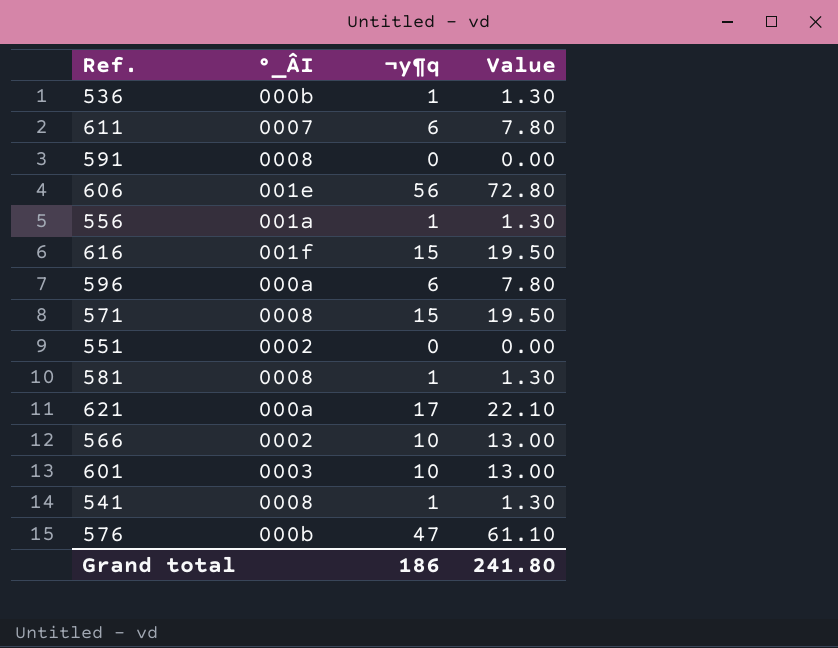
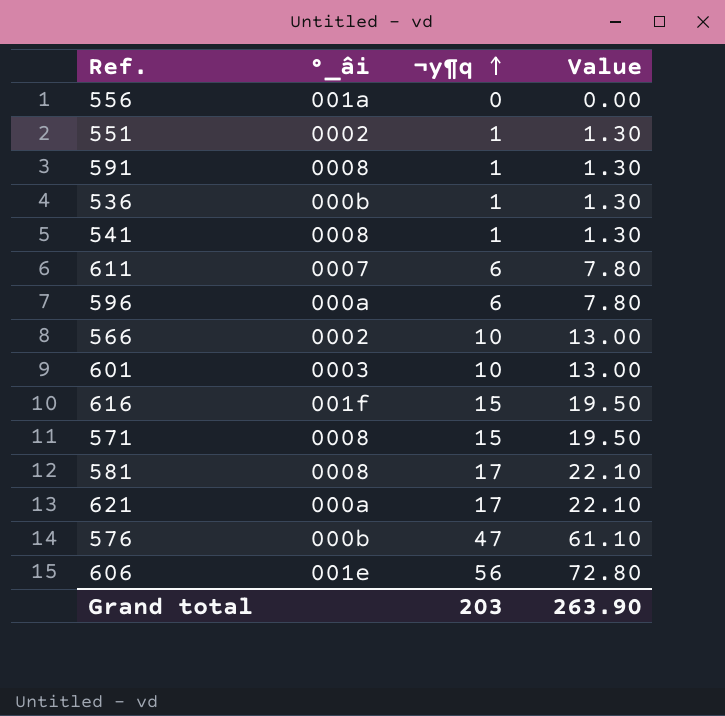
row order: none -> ¬y¶q ascending
column name: °_ÂI -> °_âi
556 | ¬y¶q: 1 -> 0
556 | Value: 1.30 -> 0.00
551 | ¬y¶q: 0 -> 1
551 | Value: 0.00 -> 1.30
591 | ¬y¶q: 0 -> 1
591 | Value: 0.00 -> 1.30
581 | ¬y¶q: 1 -> 17
581 | Value: 1.30 -> 22.10
Grand total | ¬y¶q: 186 -> 203
Grand total | Value: 241.80 -> 263.90

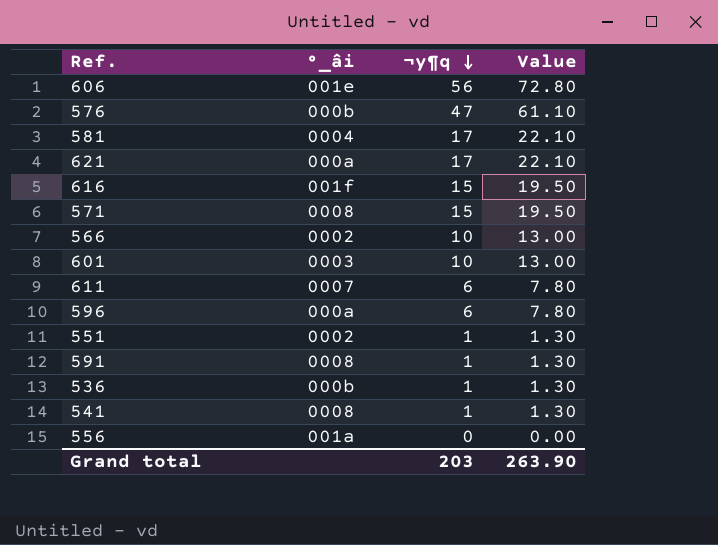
row order: ¬y¶q ascending -> ¬y¶q descending
581 | °_âi: 0008 -> 0004

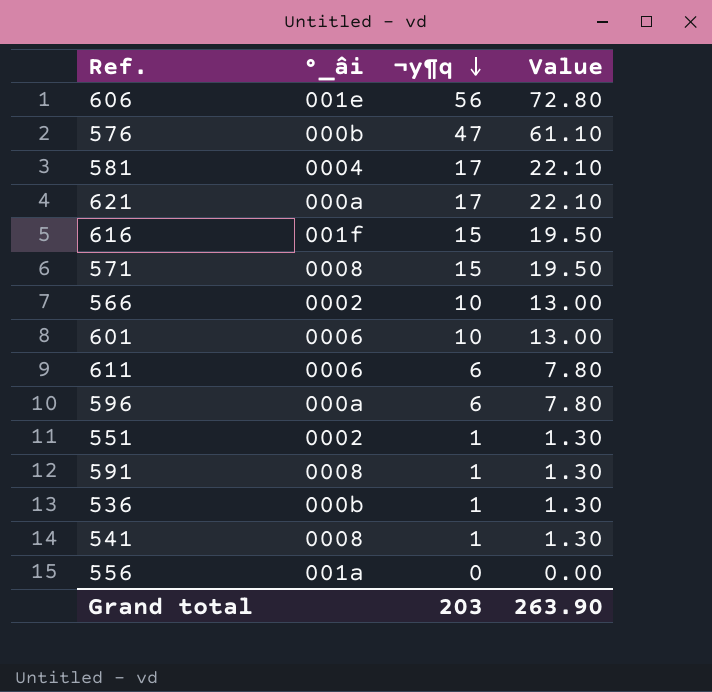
601 | °_âi: 0003 -> 0006
611 | °_âi: 0007 -> 0006

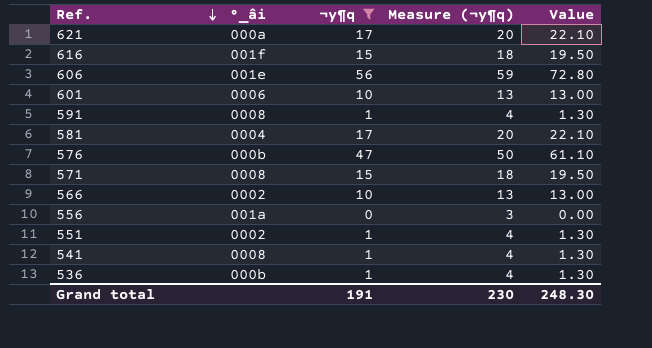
filter: none -> ¬y¶q != 6
row order: ¬y¶q descending -> Ref. descending
column Measure (¬y¶q) | formula: none -> [¬y¶q] + 3
Grand total | ¬y¶q: 203 -> 191
Grand total | Value: 263.90 -> 248.30

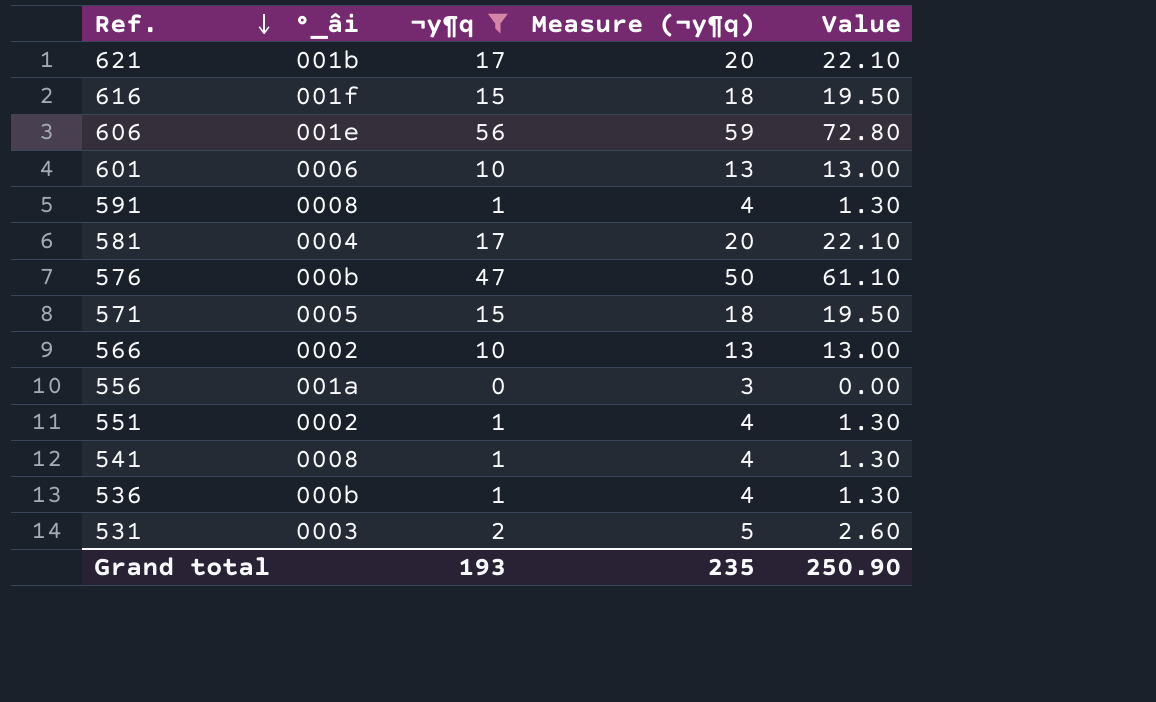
621 | °_âi: 000a -> 001b
571 | °_âi: 0008 -> 0005
row 531: none -> 0003 | 2 | 5 | 2.60
Grand total | ¬y¶q: 191 -> 193
Grand total | Measure (¬y¶q): 230 -> 235
Grand total | Value: 248.30 -> 250.90

